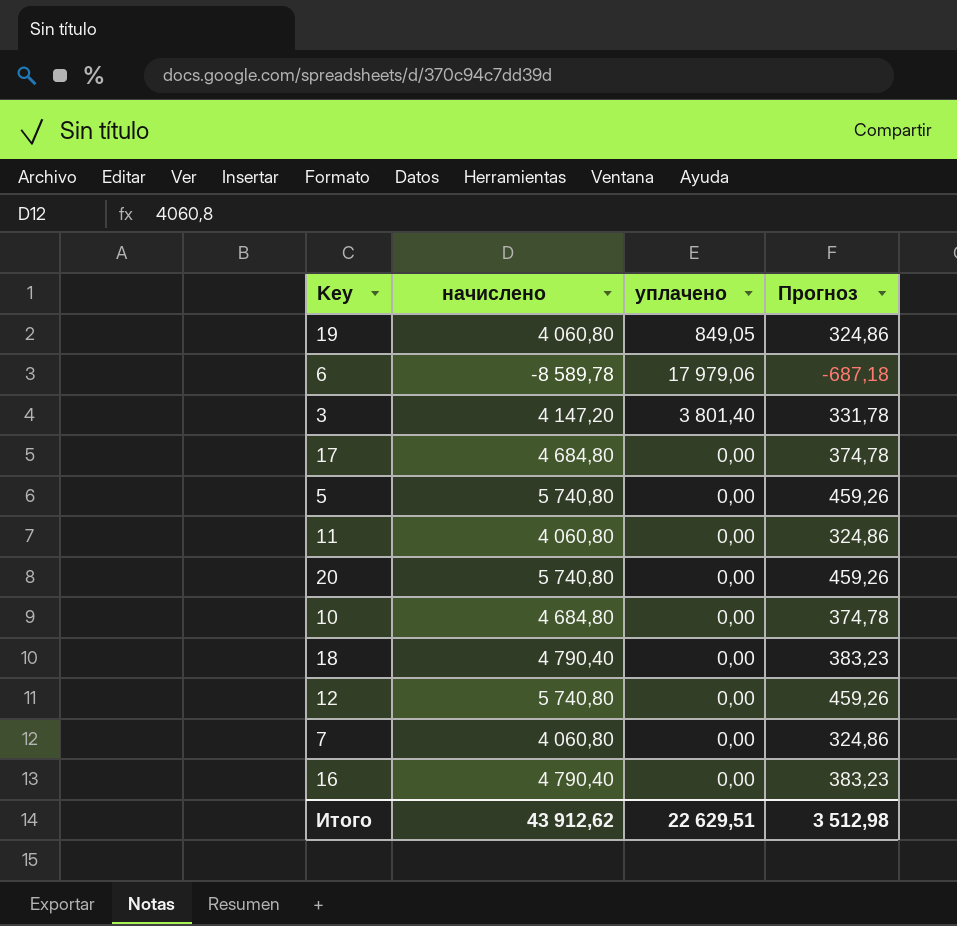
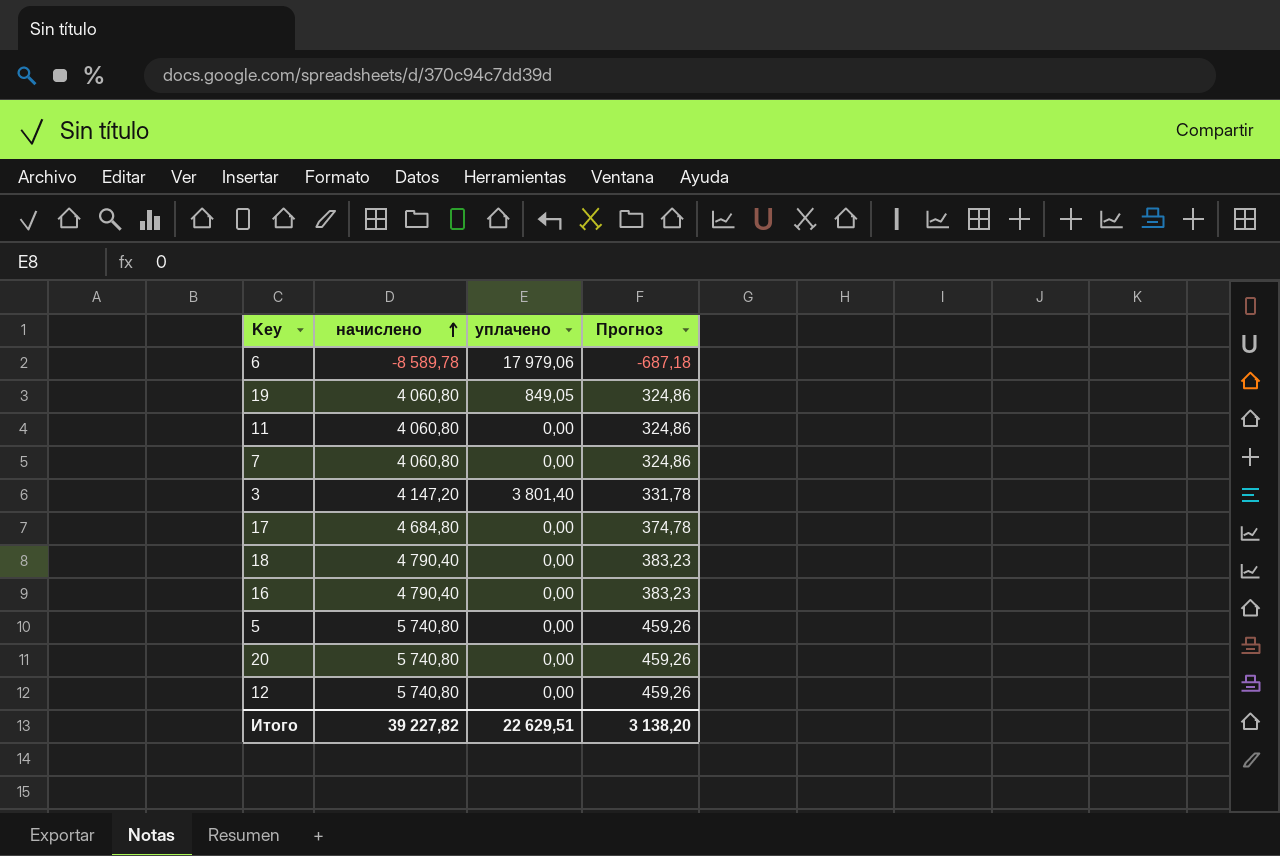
row order: none -> начислено ascending
row 10: 4 684,80 | 0,00 | 374,78 -> none
Итого | начислено: 43 912,62 -> 39 227,82
Итого | Прогноз: 3 512,98 -> 3 138,20

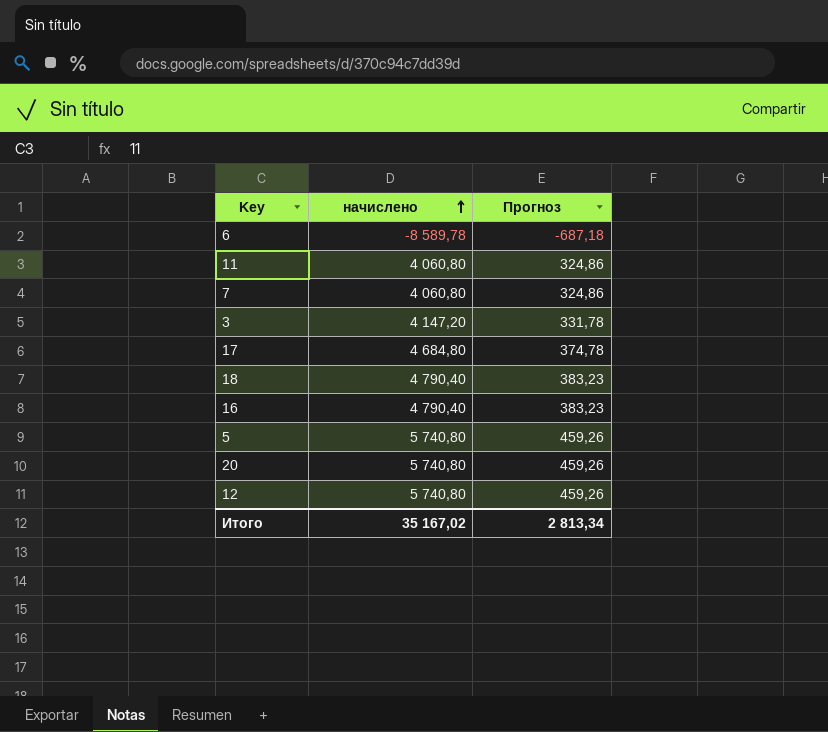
column уплачено | position: 3 -> none
row 19: 4 060,80 | 849,05 | 324,86 -> none
Итого | начислено: 39 227,82 -> 35 167,02
Итого | Прогноз: 3 138,20 -> 2 813,34

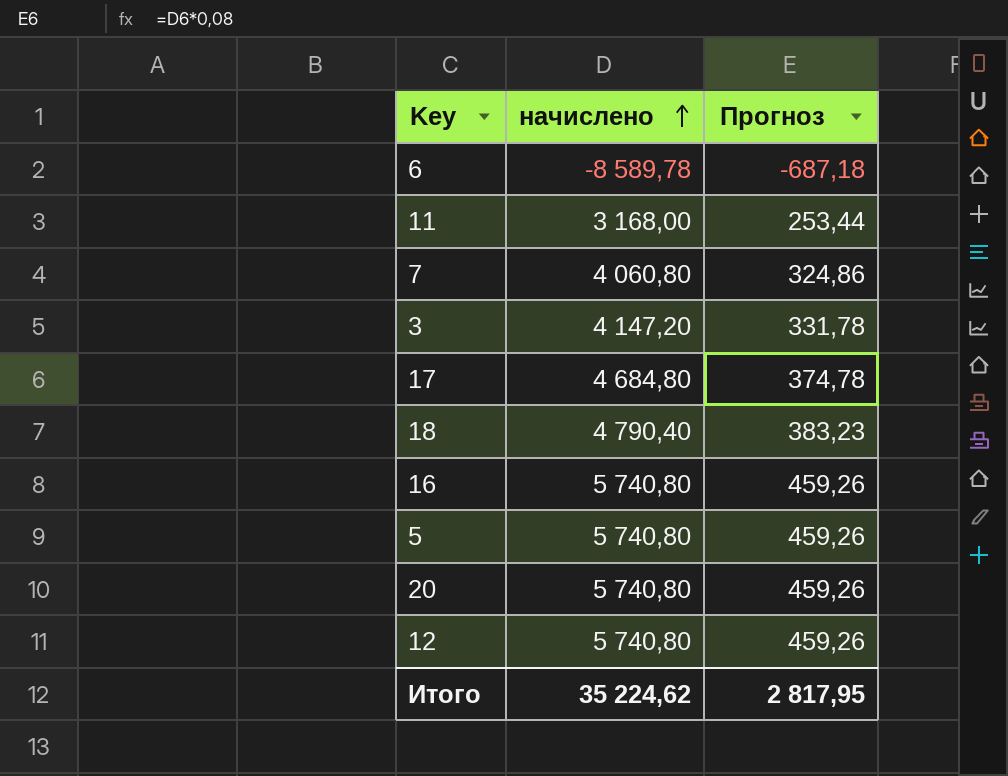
11 | начислено: 4 060,80 -> 3 168,00
11 | Прогноз: 324,86 -> 253,44
16 | начислено: 4 790,40 -> 5 740,80
16 | Прогноз: 383,23 -> 459,26
Итого | начислено: 35 167,02 -> 35 224,62
Итого | Прогноз: 2 813,34 -> 2 817,95

